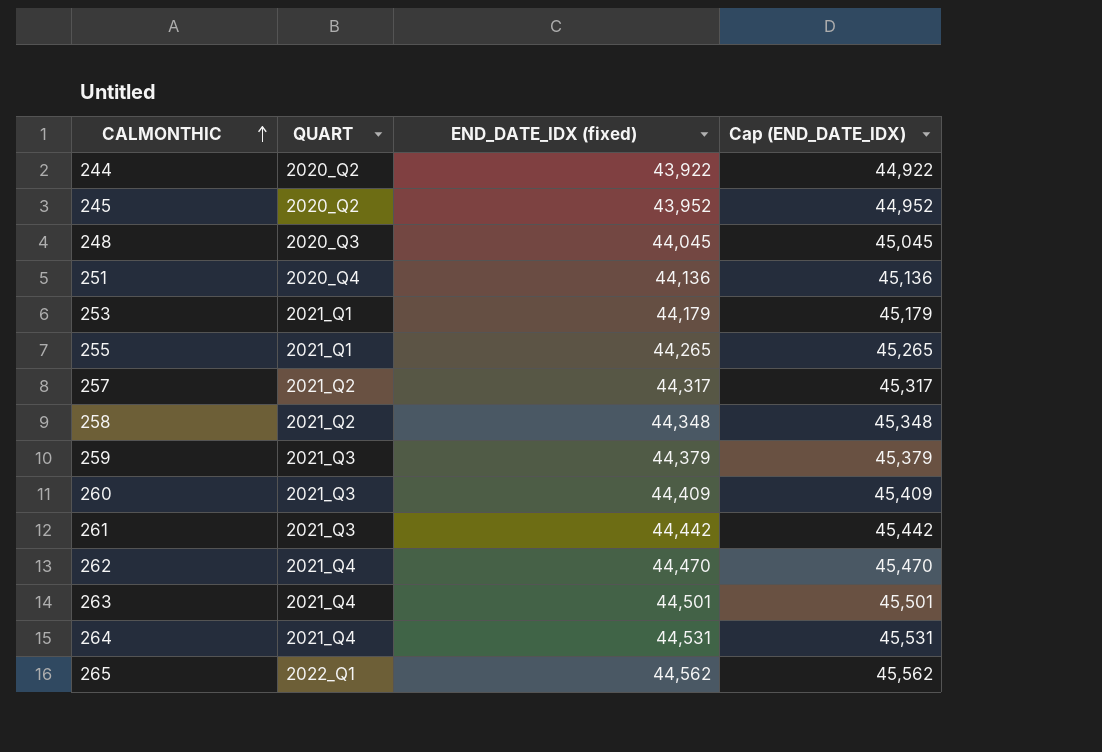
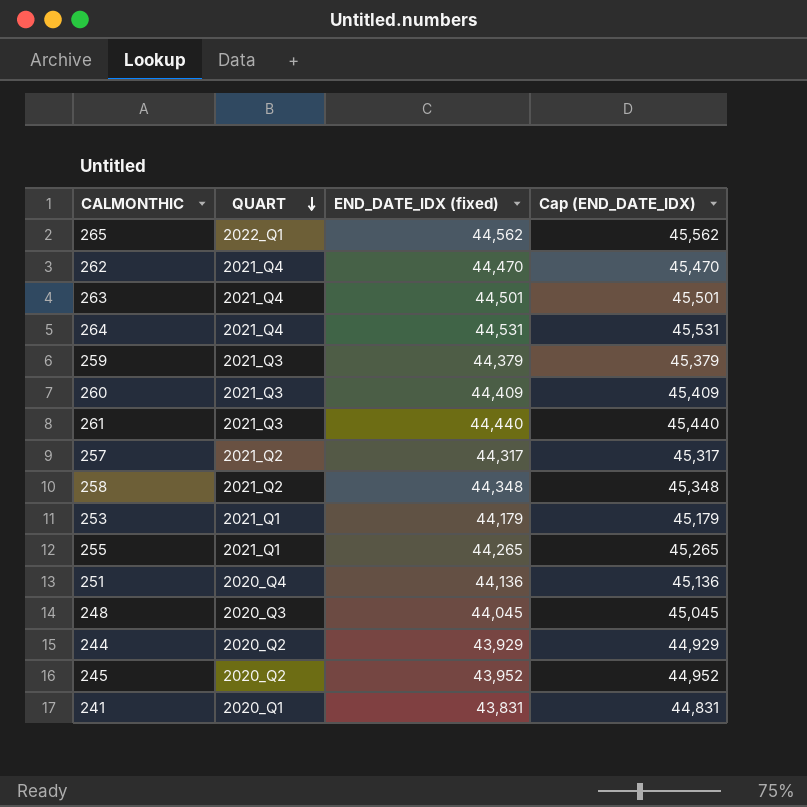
row order: CALMONTHIC ascending -> QUART descending
261 | END_DATE_IDX (fixed): 44,442 -> 44,440
261 | Cap (END_DATE_IDX): 45,442 -> 45,440
244 | END_DATE_IDX (fixed): 43,922 -> 43,929
244 | Cap (END_DATE_IDX): 44,922 -> 44,929
row 241: none -> 2020_Q1 | 43,831 | 44,831

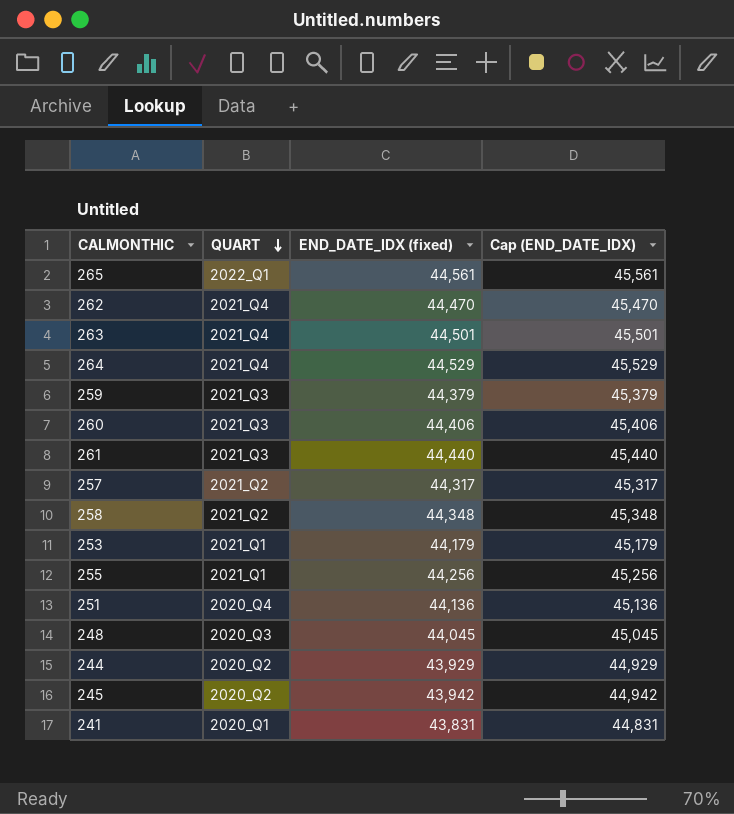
265 | END_DATE_IDX (fixed): 44,562 -> 44,561
265 | Cap (END_DATE_IDX): 45,562 -> 45,561
264 | END_DATE_IDX (fixed): 44,531 -> 44,529
264 | Cap (END_DATE_IDX): 45,531 -> 45,529
260 | END_DATE_IDX (fixed): 44,409 -> 44,406
260 | Cap (END_DATE_IDX): 45,409 -> 45,406
255 | END_DATE_IDX (fixed): 44,265 -> 44,256
255 | Cap (END_DATE_IDX): 45,265 -> 45,256
245 | END_DATE_IDX (fixed): 43,952 -> 43,942
245 | Cap (END_DATE_IDX): 44,952 -> 44,942

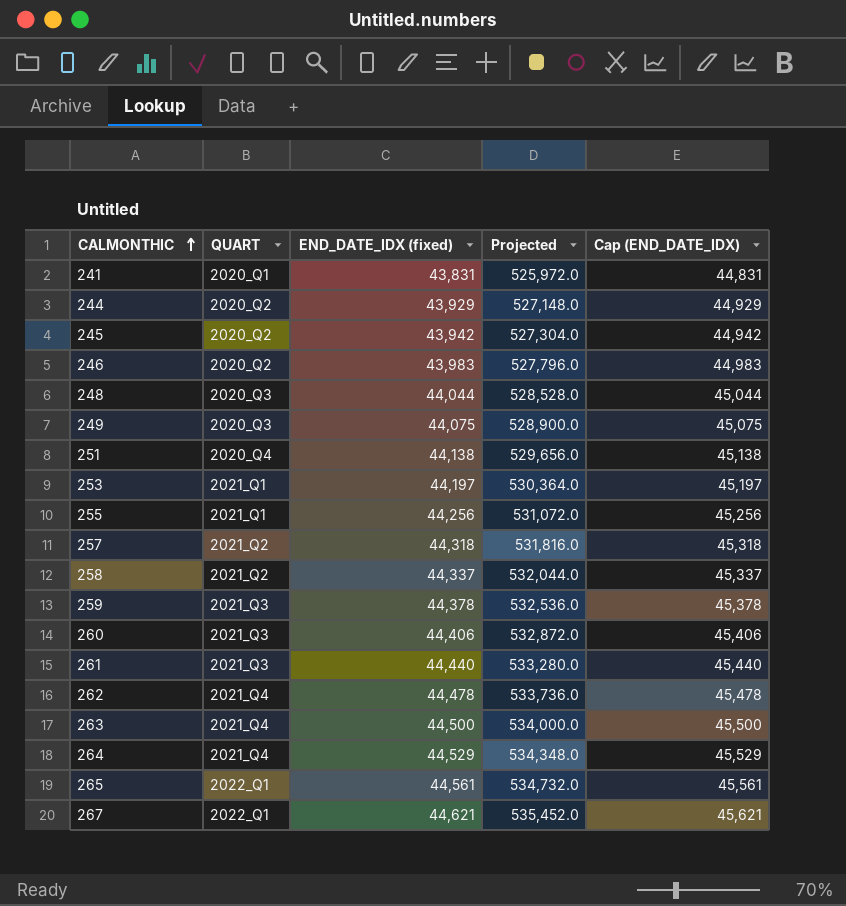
row order: QUART descending -> CALMONTHIC ascending
column Projected | formula: none -> [END_DATE_IDX (fixed)] * 12
row 246: none -> 2020_Q2 | 43,983 | 527,796.0 | 44,983
248 | END_DATE_IDX (fixed): 44,045 -> 44,044
248 | Cap (END_DATE_IDX): 45,045 -> 45,044
row 249: none -> 2020_Q3 | 44,075 | 528,900.0 | 45,075
251 | END_DATE_IDX (fixed): 44,136 -> 44,138
251 | Cap (END_DATE_IDX): 45,136 -> 45,138
253 | END_DATE_IDX (fixed): 44,179 -> 44,197
253 | Cap (END_DATE_IDX): 45,179 -> 45,197
257 | END_DATE_IDX (fixed): 44,317 -> 44,318
257 | Cap (END_DATE_IDX): 45,317 -> 45,318
258 | END_DATE_IDX (fixed): 44,348 -> 44,337
258 | Cap (END_DATE_IDX): 45,348 -> 45,337
259 | END_DATE_IDX (fixed): 44,379 -> 44,378
259 | Cap (END_DATE_IDX): 45,379 -> 45,378
262 | END_DATE_IDX (fixed): 44,470 -> 44,478
262 | Cap (END_DATE_IDX): 45,470 -> 45,478
263 | END_DATE_IDX (fixed): 44,501 -> 44,500
263 | Cap (END_DATE_IDX): 45,501 -> 45,500
row 267: none -> 2022_Q1 | 44,621 | 535,452.0 | 45,621

